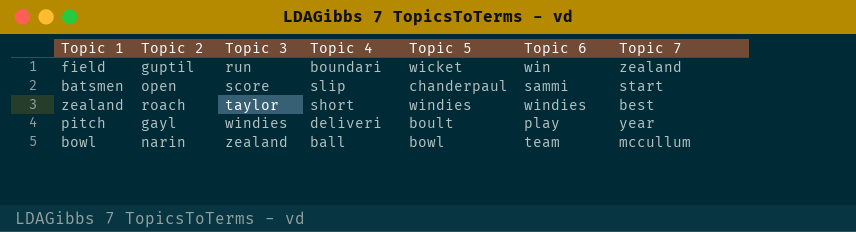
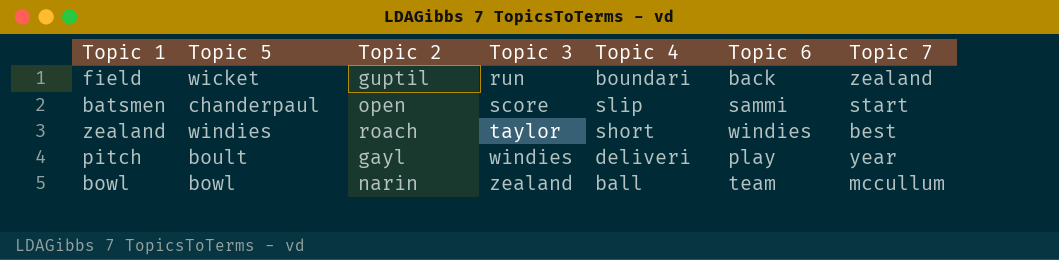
column Topic 5 | position: 5 -> 2
field | Topic 6: win -> back

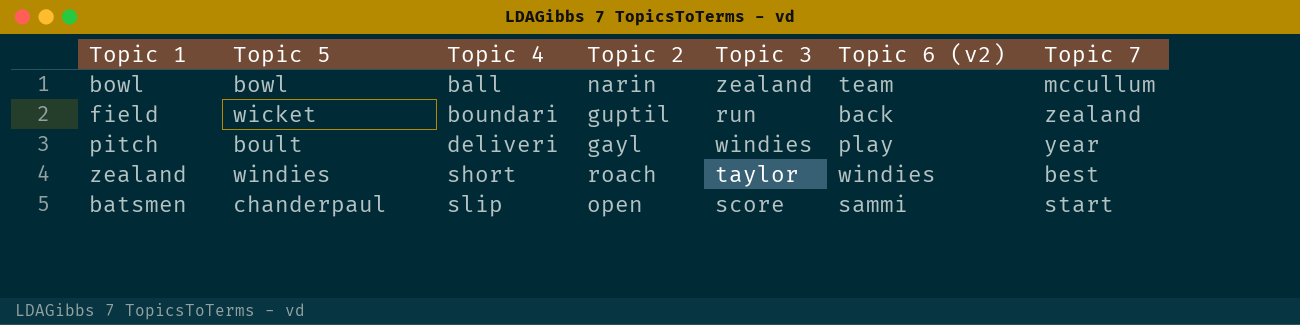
row order: Topic 3 ascending -> Topic 4 ascending
column Topic 4 | position: 5 -> 3
column name: Topic 6 -> Topic 6 (v2)

